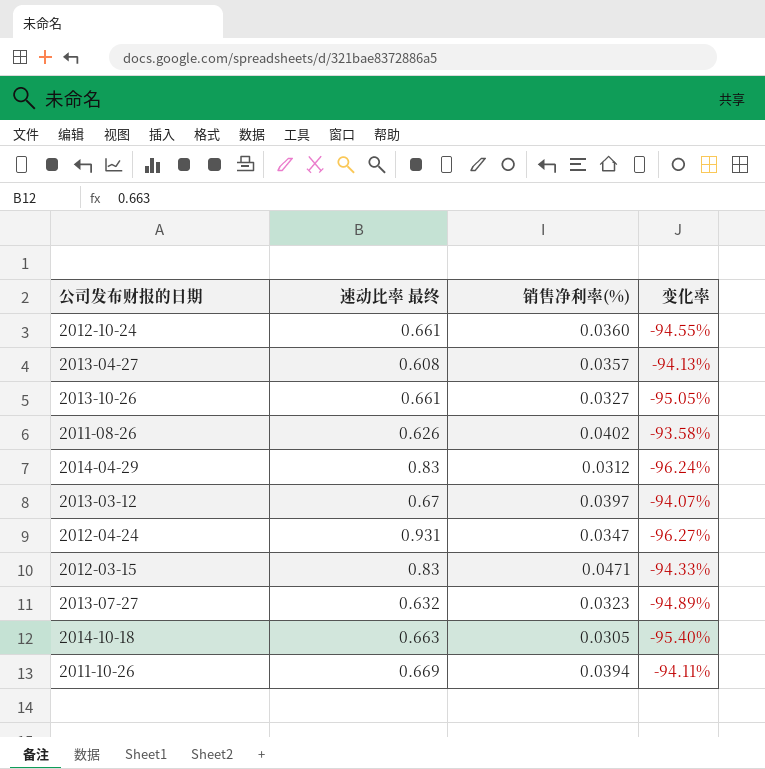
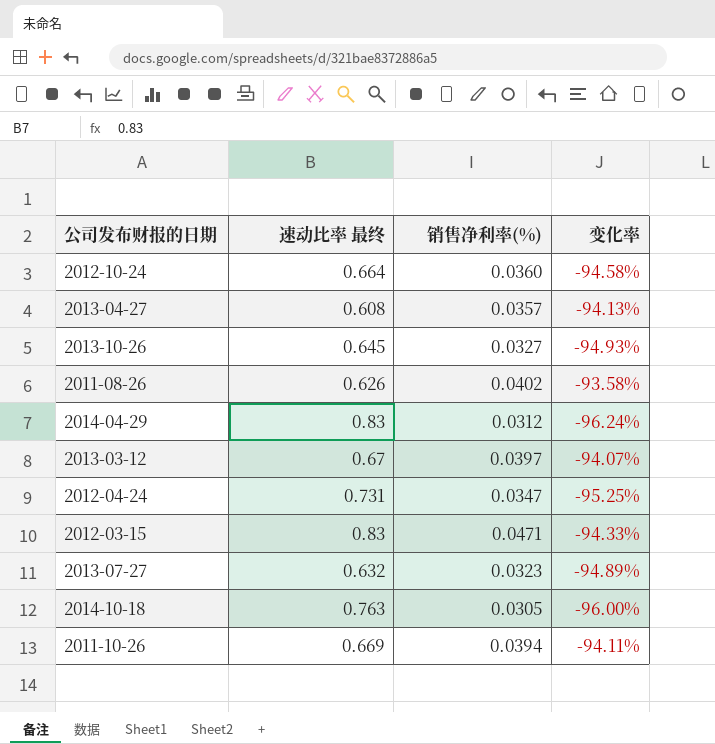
2012-10-24 | 速动比率 最终: 0.661 -> 0.664
2012-10-24 | 变化率: -94.55% -> -94.58%
2013-10-26 | 速动比率 最终: 0.661 -> 0.645
2013-10-26 | 变化率: -95.05% -> -94.93%
2012-04-24 | 速动比率 最终: 0.931 -> 0.731
2012-04-24 | 变化率: -96.27% -> -95.25%
2014-10-18 | 速动比率 最终: 0.663 -> 0.763
2014-10-18 | 变化率: -95.40% -> -96.00%

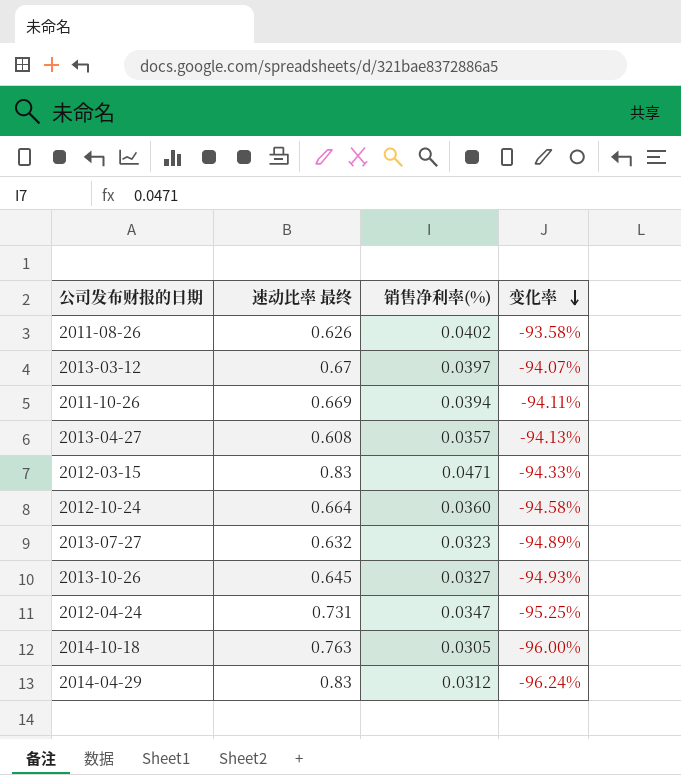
row order: none -> 变化率 descending

